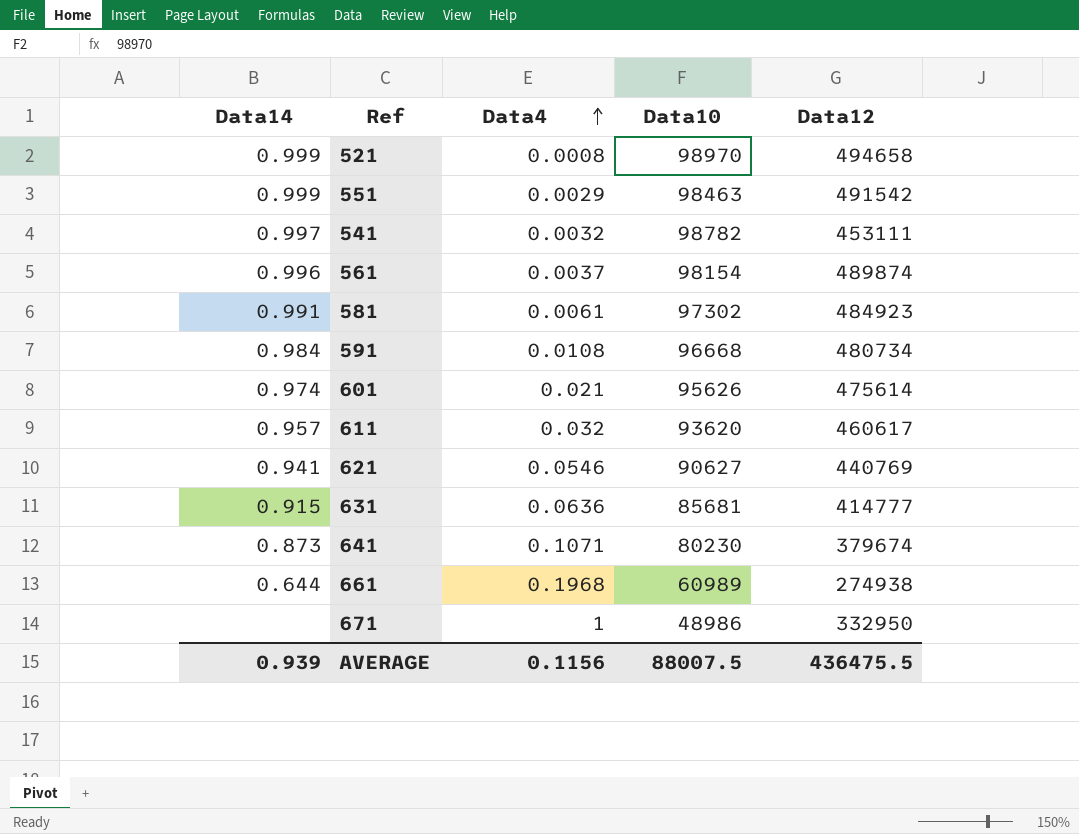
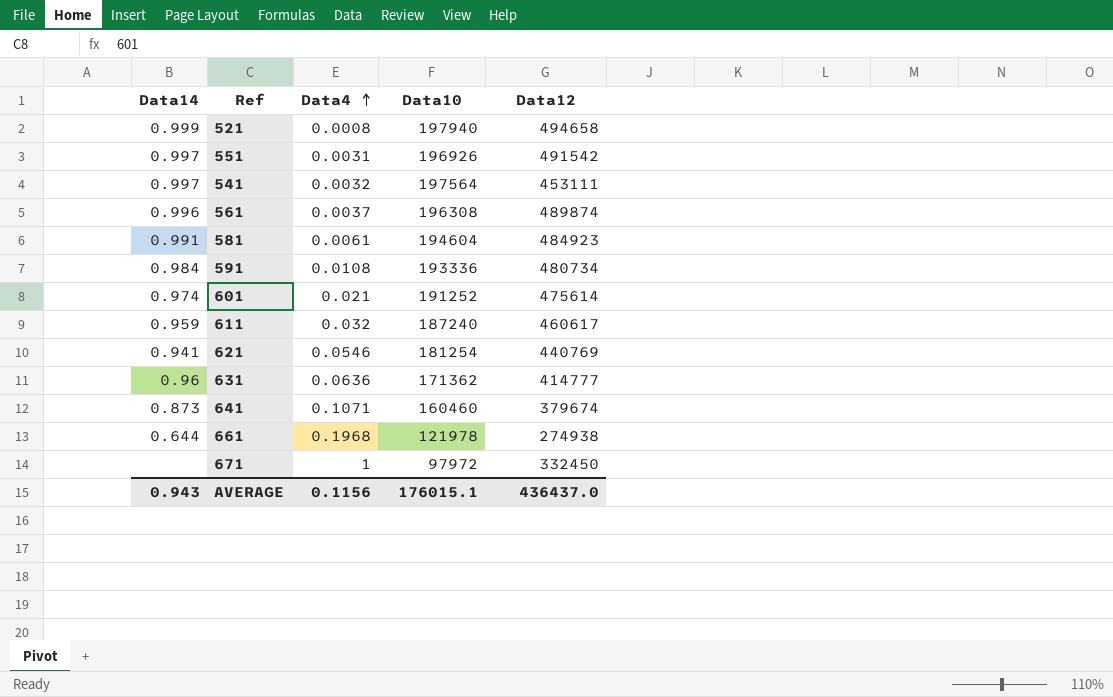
521 | Data10: 98970 -> 197940
551 | Data14: 0.999 -> 0.997
551 | Data4: 0.0029 -> 0.0031
551 | Data10: 98463 -> 196926
541 | Data10: 98782 -> 197564
561 | Data10: 98154 -> 196308
581 | Data10: 97302 -> 194604
591 | Data10: 96668 -> 193336
601 | Data10: 95626 -> 191252
611 | Data14: 0.957 -> 0.959
611 | Data10: 93620 -> 187240
621 | Data10: 90627 -> 181254
631 | Data14: 0.915 -> 0.96
631 | Data10: 85681 -> 171362
641 | Data10: 80230 -> 160460
661 | Data10: 60989 -> 121978
671 | Data10: 48986 -> 97972
671 | Data12: 332950 -> 332450
AVERAGE | Data14: 0.939 -> 0.943
AVERAGE | Data10: 88007.5 -> 176015.1
AVERAGE | Data12: 436475.5 -> 436437.0

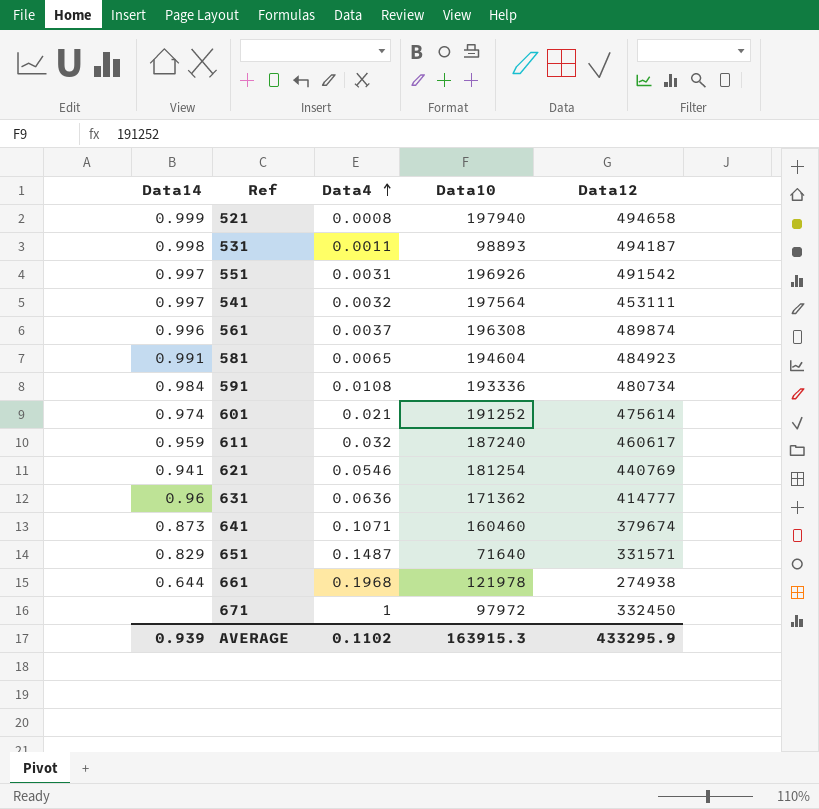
row 531: none -> 0.998 | 0.0011 | 98893 | 494187
581 | Data4: 0.0061 -> 0.0065
row 651: none -> 0.829 | 0.1487 | 71640 | 331571
AVERAGE | Data14: 0.943 -> 0.939
AVERAGE | Data4: 0.1156 -> 0.1102
AVERAGE | Data10: 176015.1 -> 163915.3
AVERAGE | Data12: 436437.0 -> 433295.9

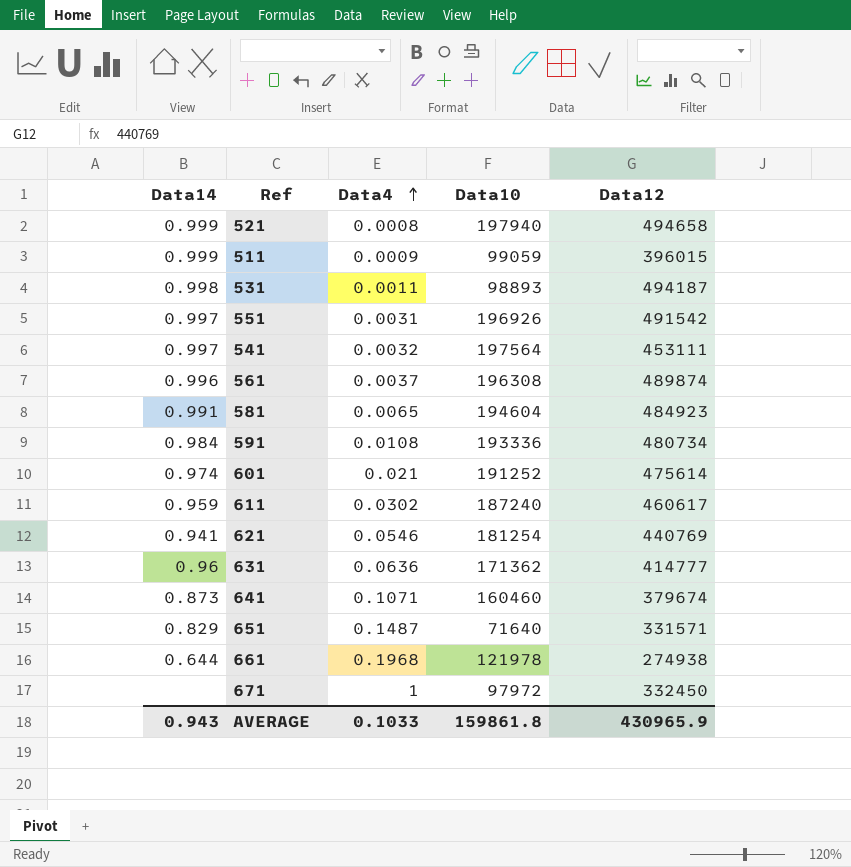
row 511: none -> 0.999 | 0.0009 | 99059 | 396015
611 | Data4: 0.032 -> 0.0302
AVERAGE | Data14: 0.939 -> 0.943
AVERAGE | Data4: 0.1102 -> 0.1033
AVERAGE | Data10: 163915.3 -> 159861.8
AVERAGE | Data12: 433295.9 -> 430965.9

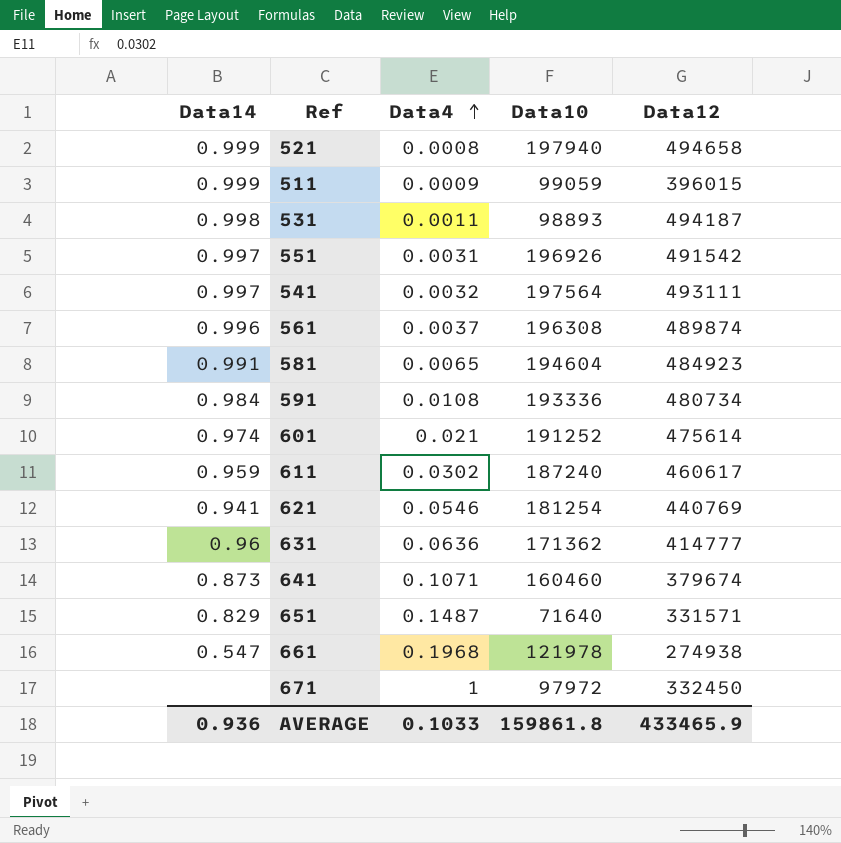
541 | Data12: 453111 -> 493111
661 | Data14: 0.644 -> 0.547
AVERAGE | Data14: 0.943 -> 0.936
AVERAGE | Data12: 430965.9 -> 433465.9

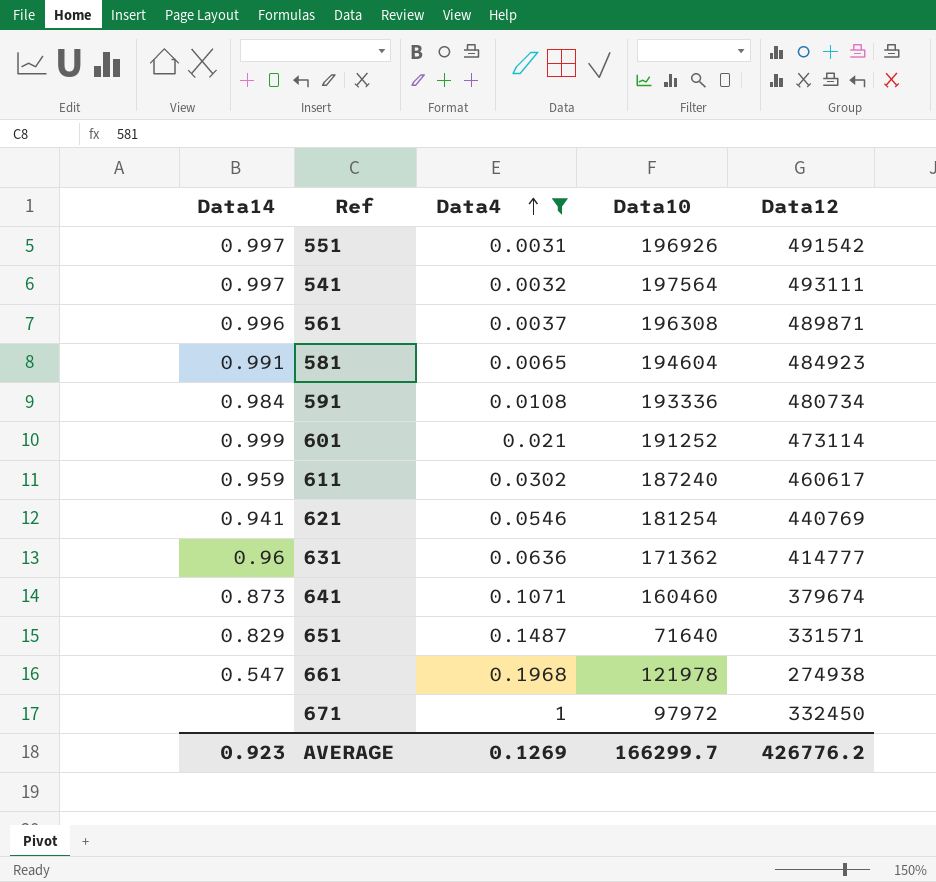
filter: none -> Data4 >= 0.0031
561 | Data12: 489874 -> 489871
601 | Data14: 0.974 -> 0.999
601 | Data12: 475614 -> 473114
AVERAGE | Data14: 0.936 -> 0.923
AVERAGE | Data4: 0.1033 -> 0.1269
AVERAGE | Data10: 159861.8 -> 166299.7
AVERAGE | Data12: 433465.9 -> 426776.2

